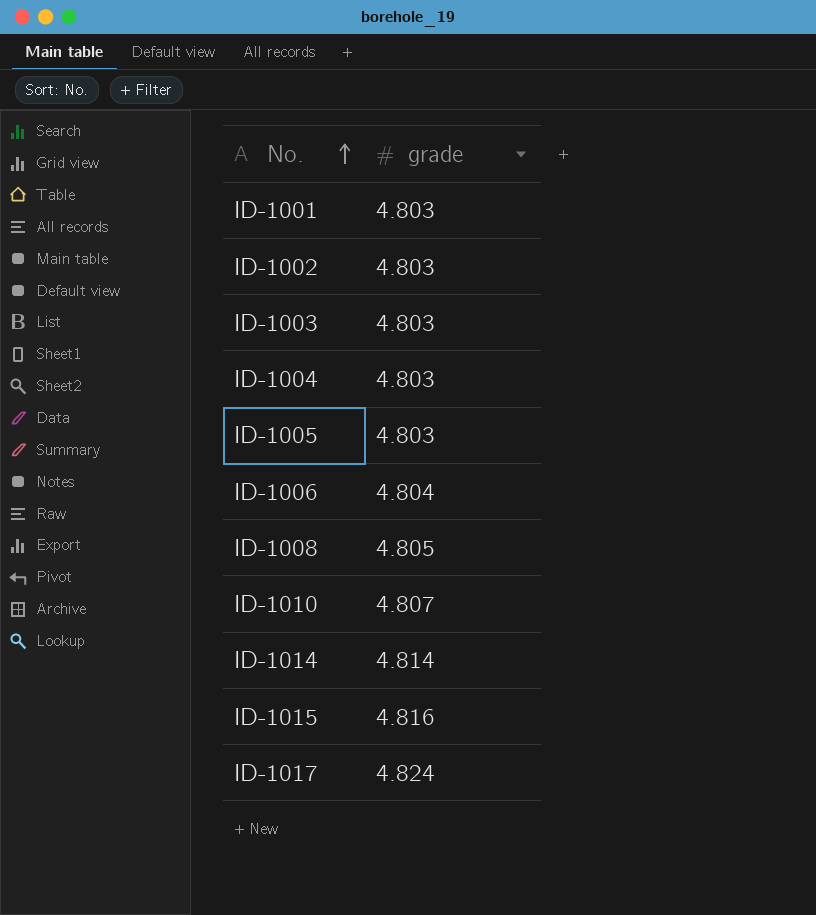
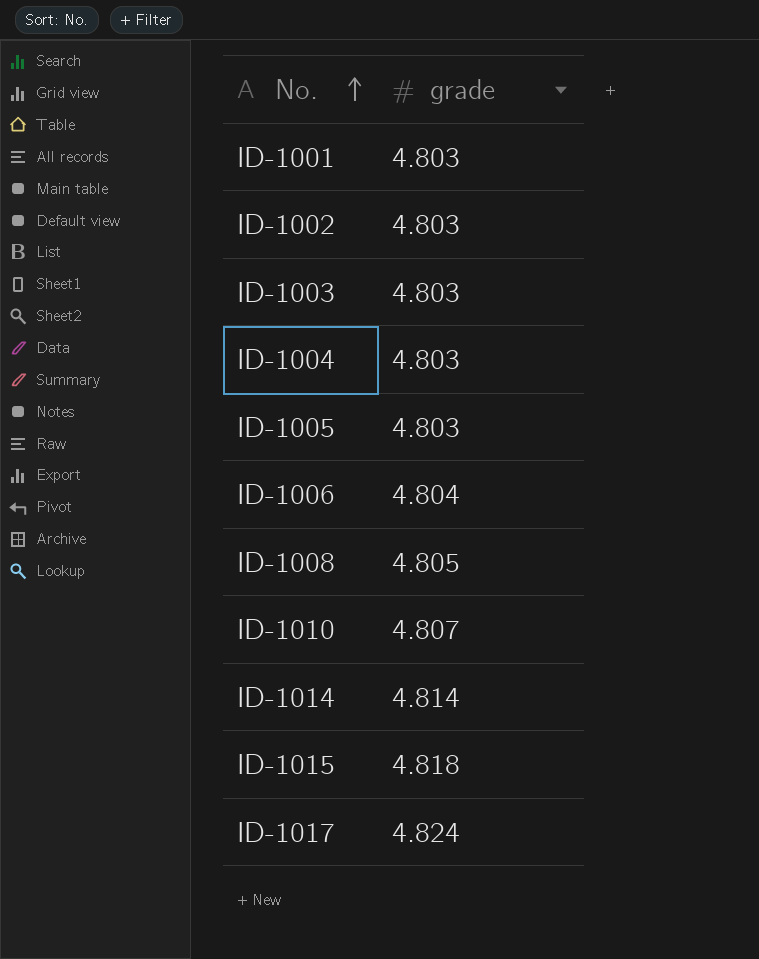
ID-1015 | grade: 4.816 -> 4.818

